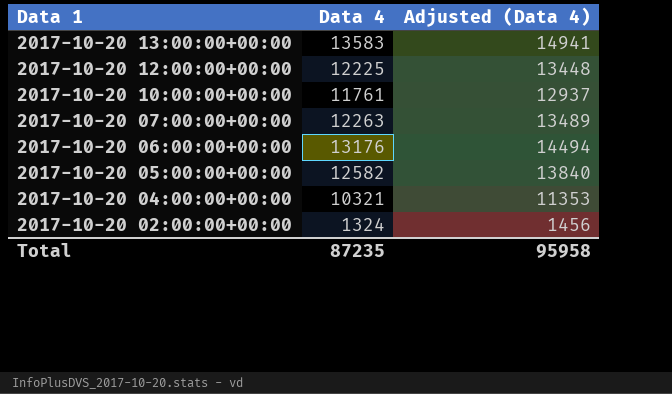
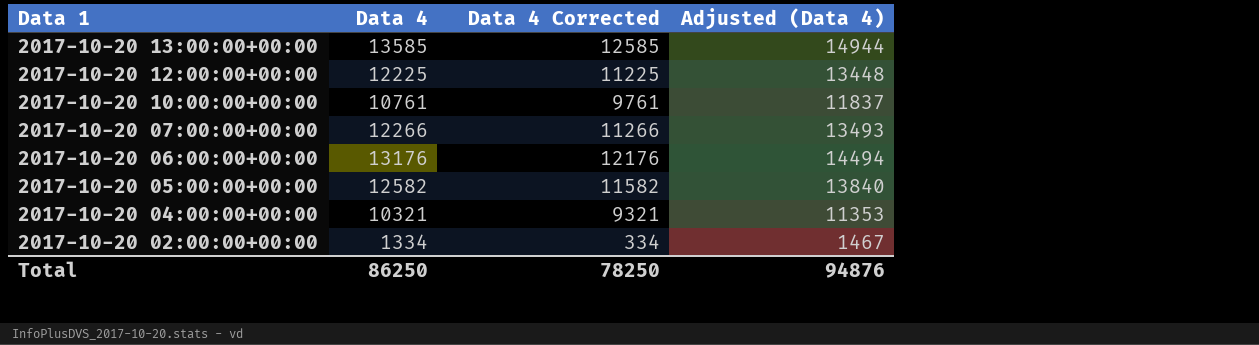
column Data 4 Corrected | formula: none -> [Data 4] - 1000
2017-10-20 13:00:00+00:00 | Data 4: 13583 -> 13585
2017-10-20 13:00:00+00:00 | Adjusted (Data 4): 14941 -> 14944
2017-10-20 10:00:00+00:00 | Data 4: 11761 -> 10761
2017-10-20 10:00:00+00:00 | Adjusted (Data 4): 12937 -> 11837
2017-10-20 07:00:00+00:00 | Data 4: 12263 -> 12266
2017-10-20 07:00:00+00:00 | Adjusted (Data 4): 13489 -> 13493
2017-10-20 02:00:00+00:00 | Data 4: 1324 -> 1334
2017-10-20 02:00:00+00:00 | Adjusted (Data 4): 1456 -> 1467
Total | Data 4: 87235 -> 86250
Total | Adjusted (Data 4): 95958 -> 94876

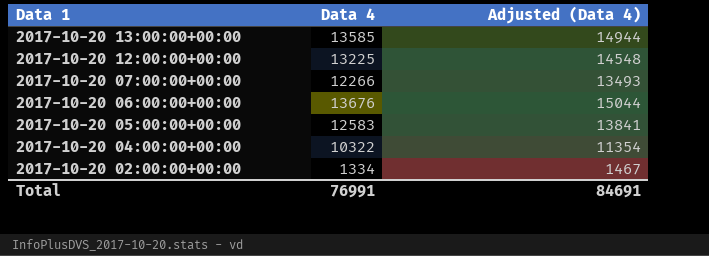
column Data 4 Corrected | formula: [Data 4] - 1000 -> none
row 2017-10-20 10:00:00+00:00: 10761 | 9761 | 11837 -> none
2017-10-20 12:00:00+00:00 | Data 4: 12225 -> 13225
2017-10-20 12:00:00+00:00 | Adjusted (Data 4): 13448 -> 14548
2017-10-20 06:00:00+00:00 | Data 4: 13176 -> 13676
2017-10-20 06:00:00+00:00 | Adjusted (Data 4): 14494 -> 15044
2017-10-20 05:00:00+00:00 | Data 4: 12582 -> 12583
2017-10-20 05:00:00+00:00 | Adjusted (Data 4): 13840 -> 13841
2017-10-20 04:00:00+00:00 | Data 4: 10321 -> 10322
2017-10-20 04:00:00+00:00 | Adjusted (Data 4): 11353 -> 11354
Total | Data 4: 86250 -> 76991
Total | Adjusted (Data 4): 94876 -> 84691

